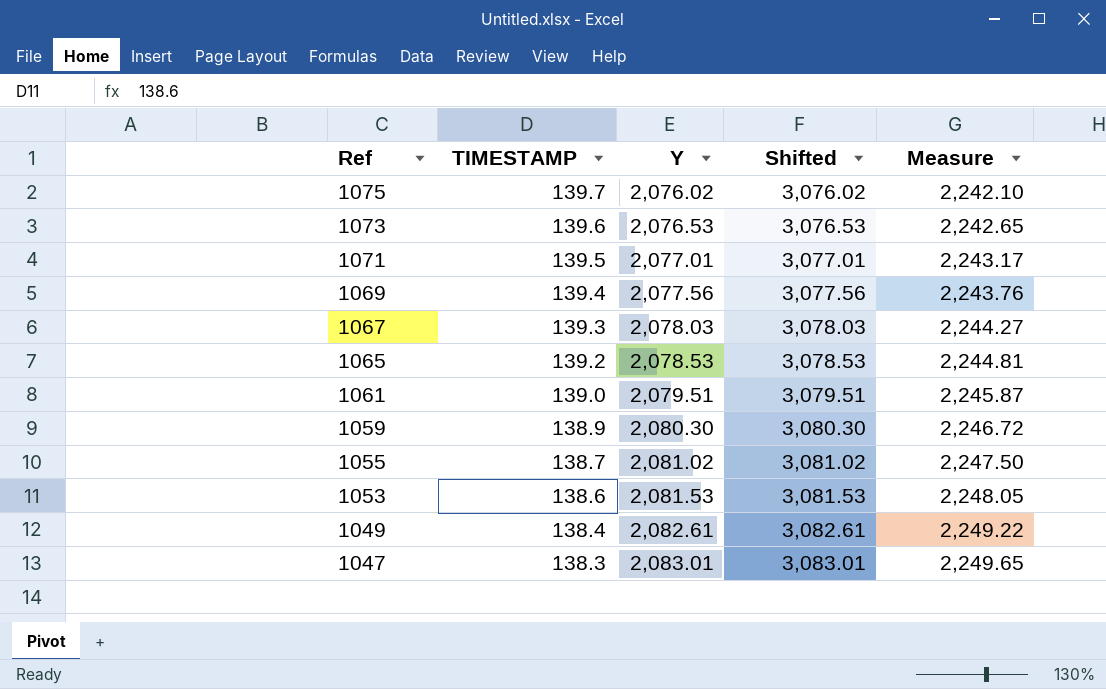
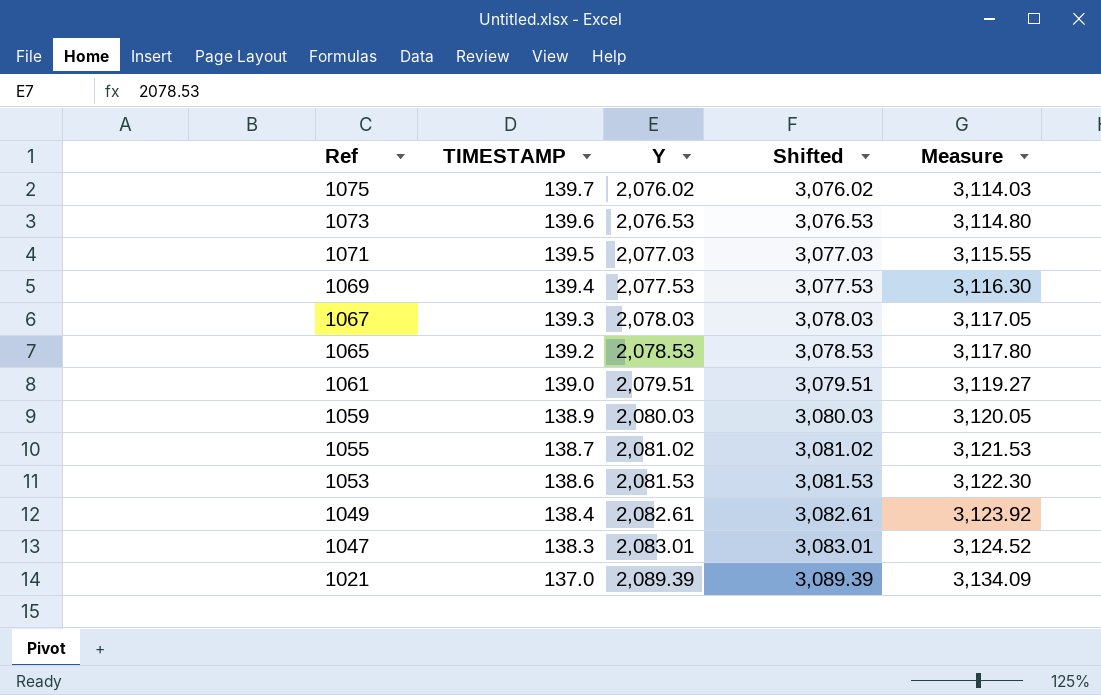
column Measure | formula: [Y] * 1.08 -> [Y] * 1.5
1071 | Y: 2,077.01 -> 2,077.03
1071 | Shifted: 3,077.01 -> 3,077.03
1069 | Y: 2,077.56 -> 2,077.53
1069 | Shifted: 3,077.56 -> 3,077.53
1059 | Y: 2,080.30 -> 2,080.03
1059 | Shifted: 3,080.30 -> 3,080.03
row 1021: none -> 137.0 | 2,089.39 | 3,089.39 | 3,134.09

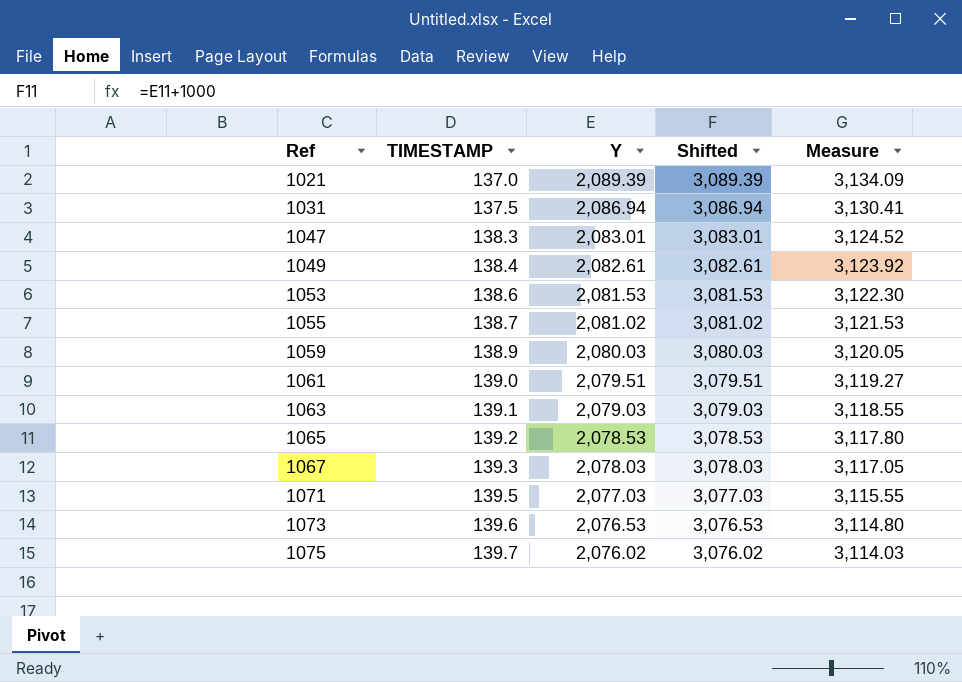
row order: Ref descending -> Ref ascending
row 1069: 139.4 | 2,077.53 | 3,077.53 | 3,116.30 -> none
row 1031: none -> 137.5 | 2,086.94 | 3,086.94 | 3,130.41
row 1063: none -> 139.1 | 2,079.03 | 3,079.03 | 3,118.55

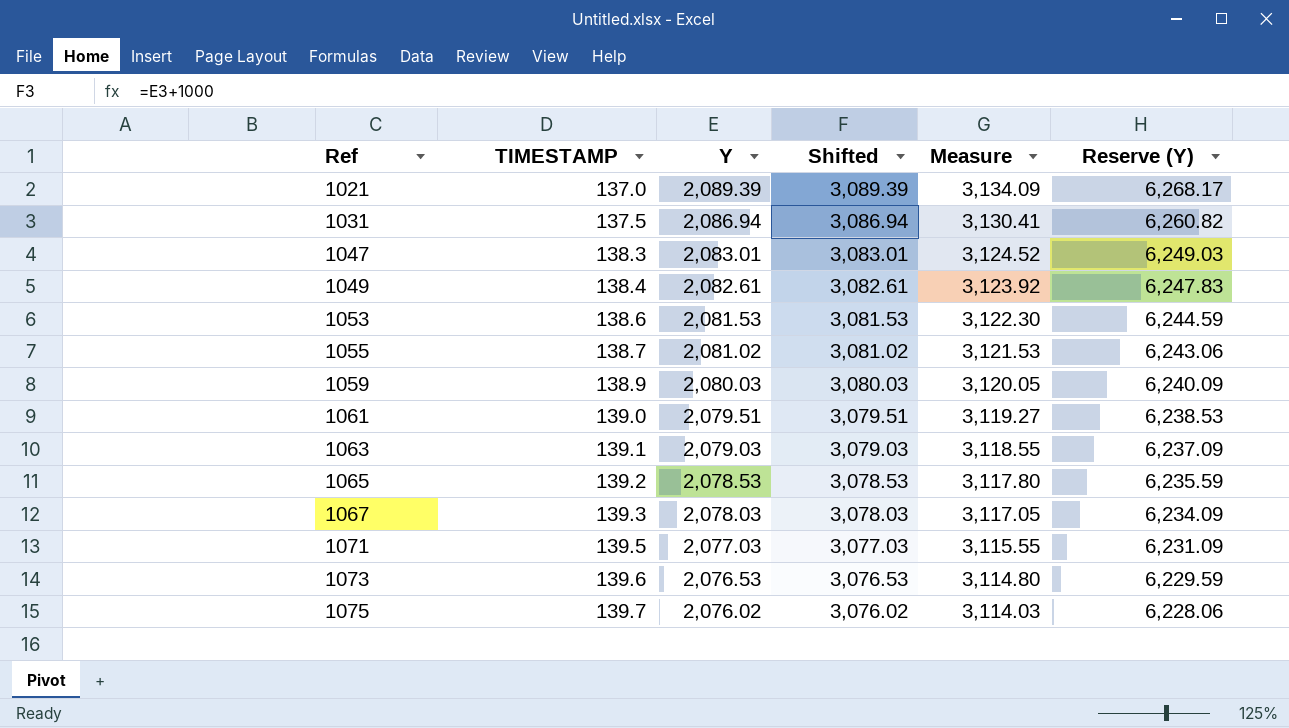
column Reserve (Y) | formula: none -> [Y] * 3

